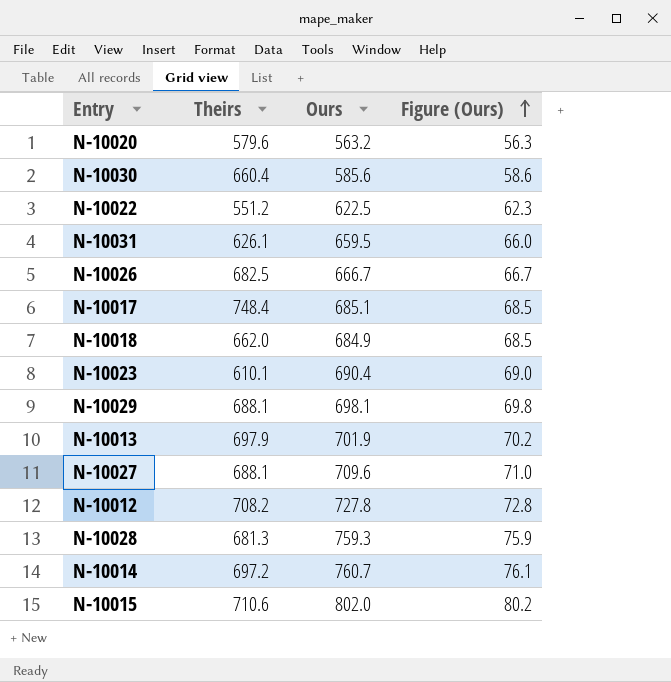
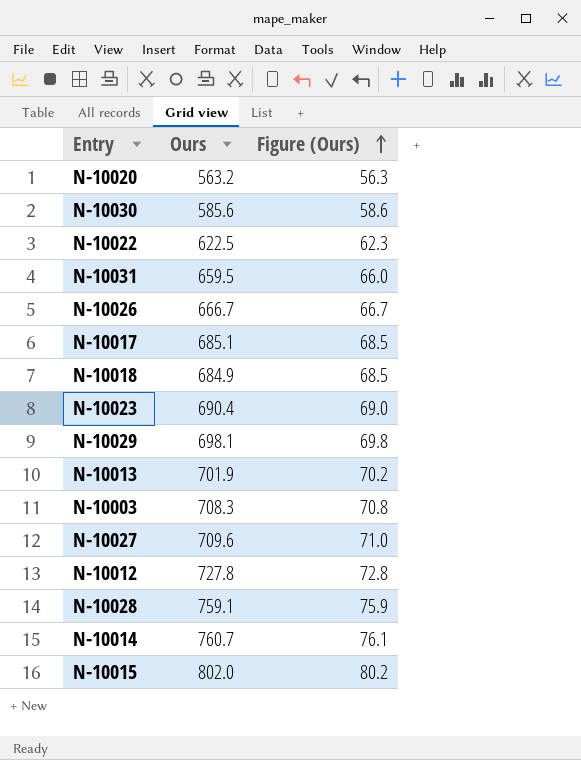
column Theirs | position: 2 -> none
row N-10003: none -> 708.3 | 70.8
N-10028 | Ours: 759.3 -> 759.1

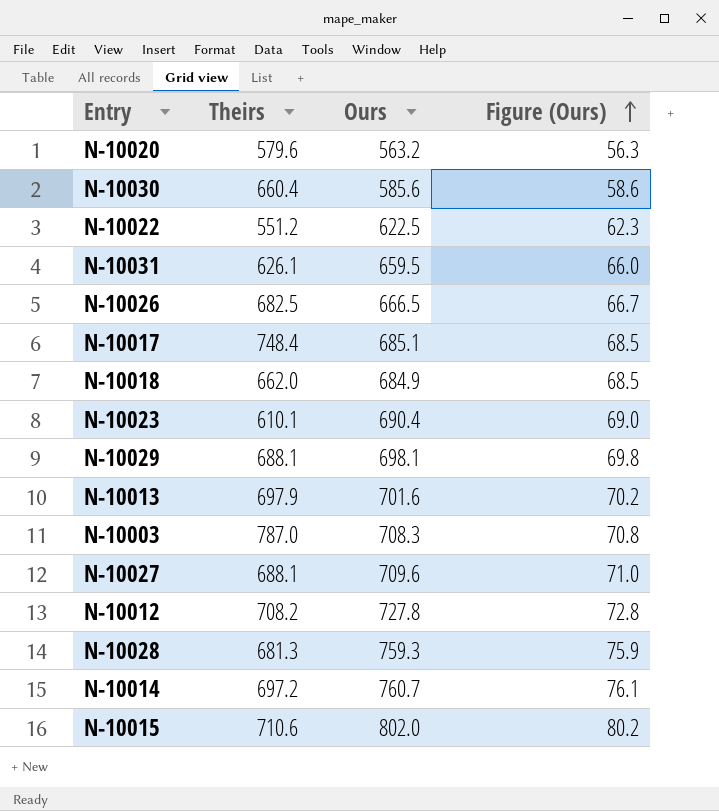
column Theirs | position: none -> 2
N-10026 | Ours: 666.7 -> 666.5
N-10013 | Ours: 701.9 -> 701.6
N-10028 | Ours: 759.1 -> 759.3

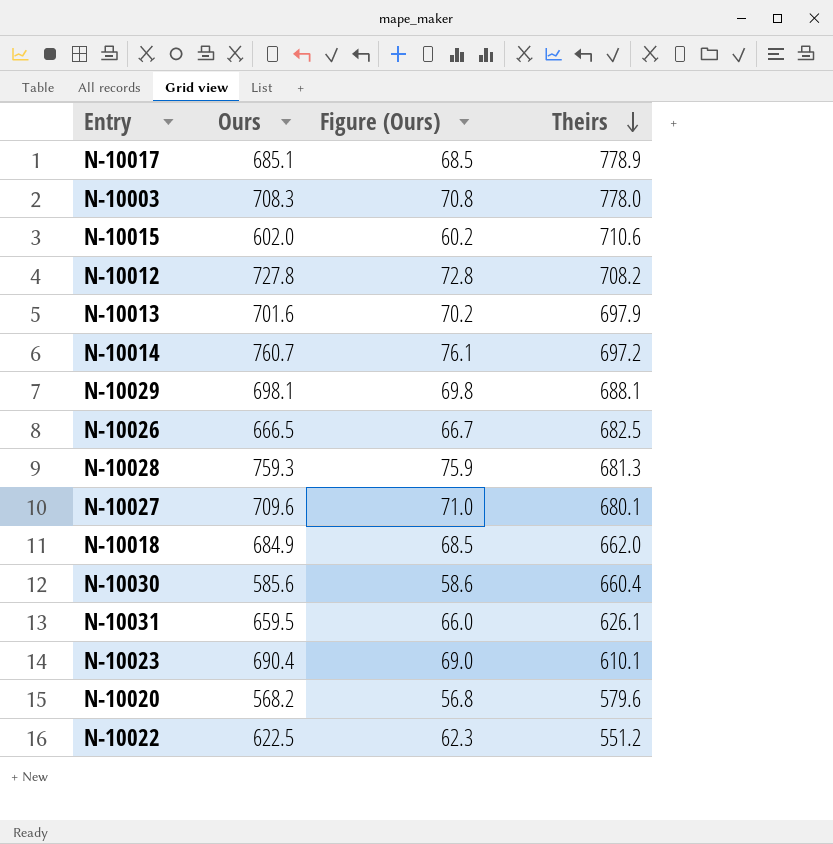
row order: Figure (Ours) ascending -> Theirs descending
column Theirs | position: 2 -> 4
N-10017 | Theirs: 748.4 -> 778.9
N-10003 | Theirs: 787.0 -> 778.0
N-10015 | Ours: 802.0 -> 602.0
N-10015 | Figure (Ours): 80.2 -> 60.2
N-10027 | Theirs: 688.1 -> 680.1
N-10020 | Ours: 563.2 -> 568.2
N-10020 | Figure (Ours): 56.3 -> 56.8

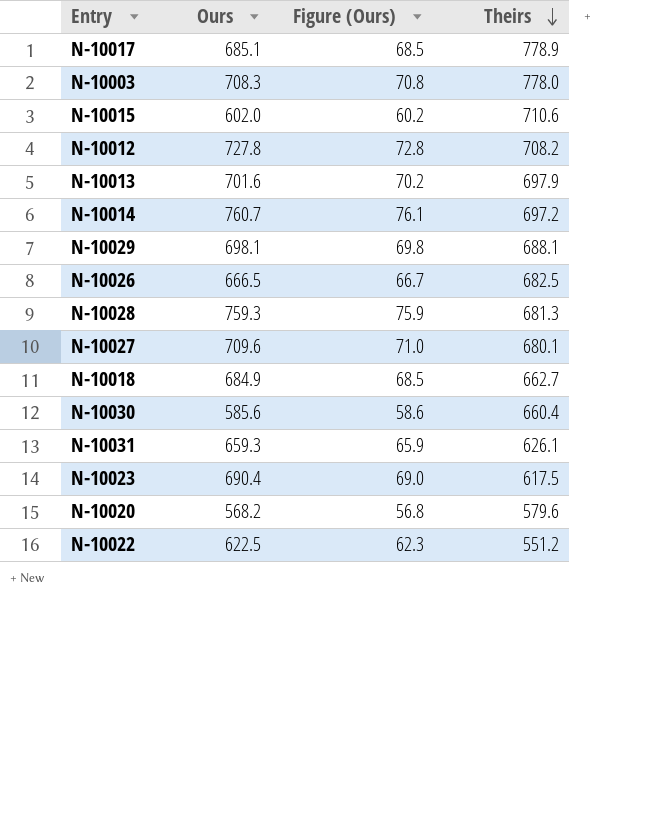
N-10018 | Theirs: 662.0 -> 662.7
N-10031 | Ours: 659.5 -> 659.3
N-10031 | Figure (Ours): 66.0 -> 65.9
N-10023 | Theirs: 610.1 -> 617.5

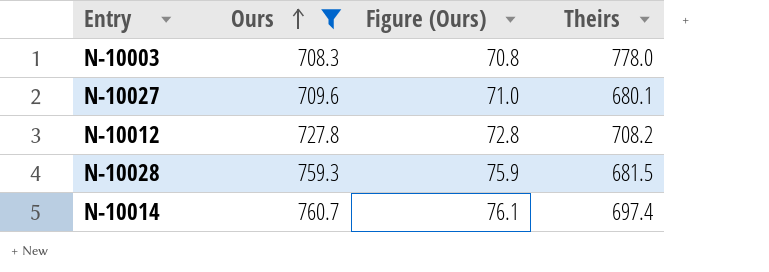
filter: none -> Ours >= 708.3
row order: Theirs descending -> Ours ascending
N-10028 | Theirs: 681.3 -> 681.5
N-10014 | Theirs: 697.2 -> 697.4

